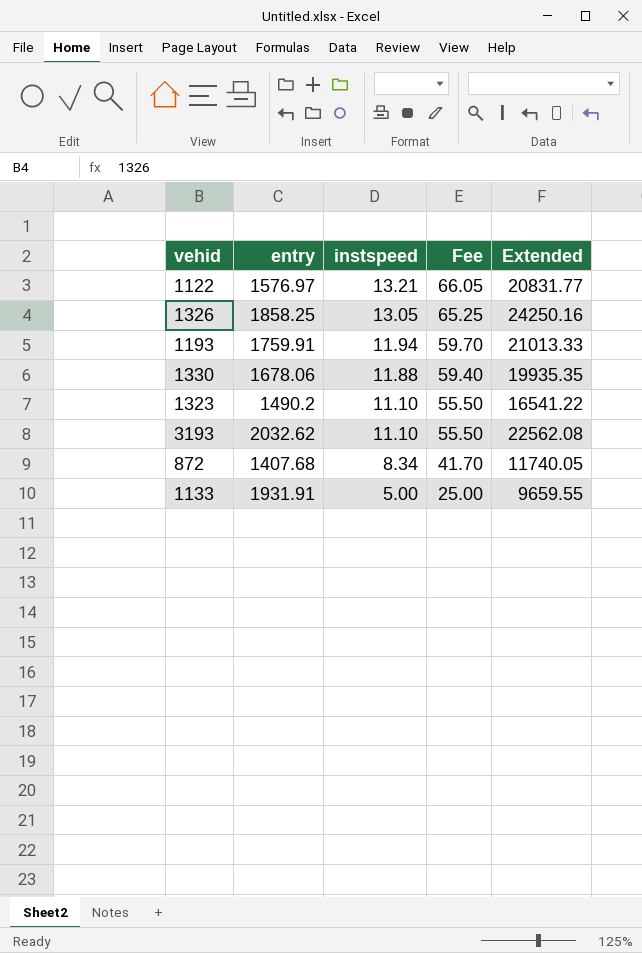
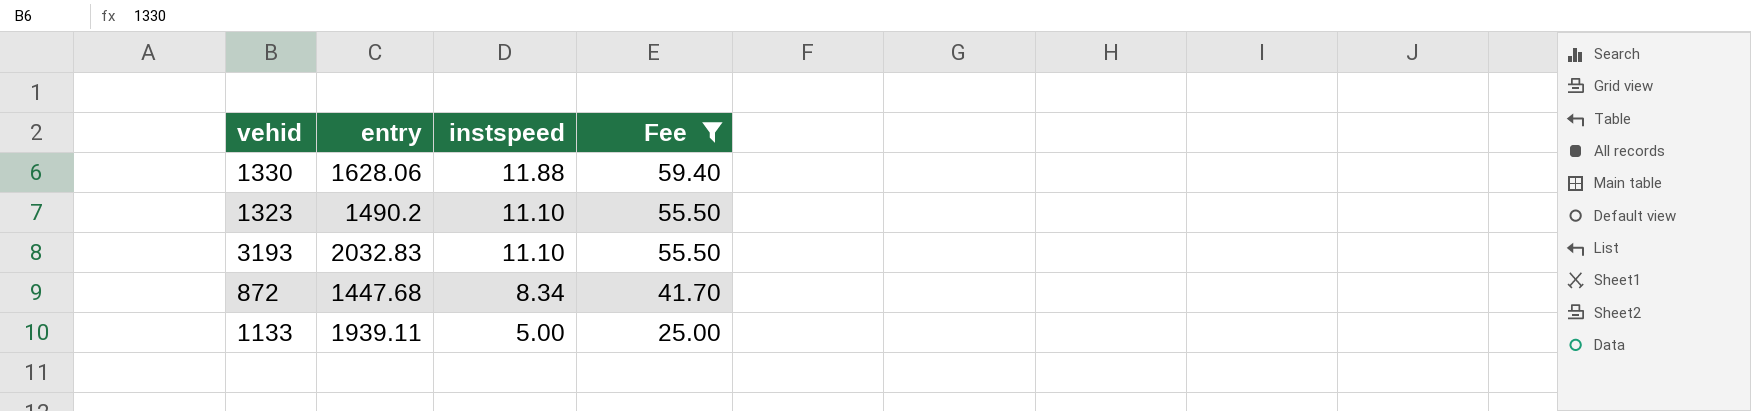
filter: none -> Fee <= 59.40
column Extended | formula: [entry] * [instspeed] -> none
1330 | entry: 1678.06 -> 1628.06
3193 | entry: 2032.62 -> 2032.83
872 | entry: 1407.68 -> 1447.68
1133 | entry: 1931.91 -> 1939.11

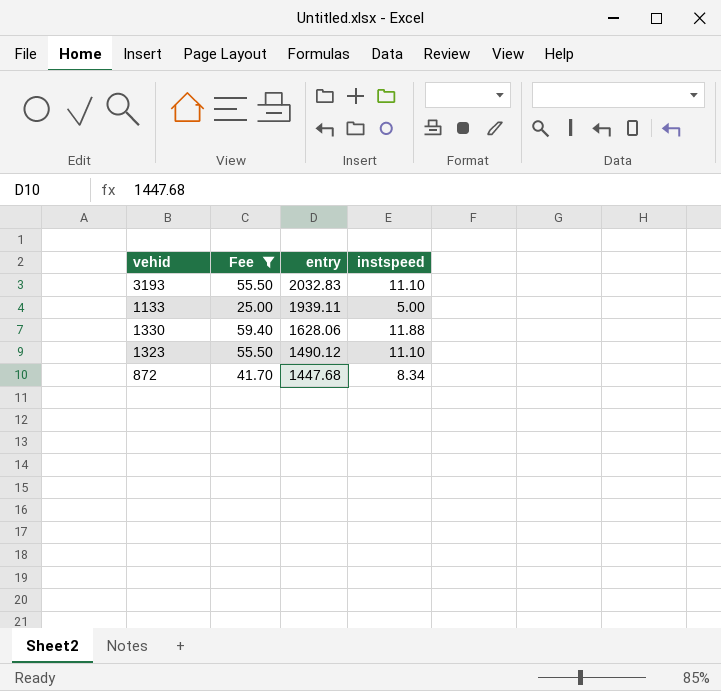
row order: instspeed descending -> entry descending
column Fee | position: 4 -> 2
1323 | entry: 1490.2 -> 1490.12

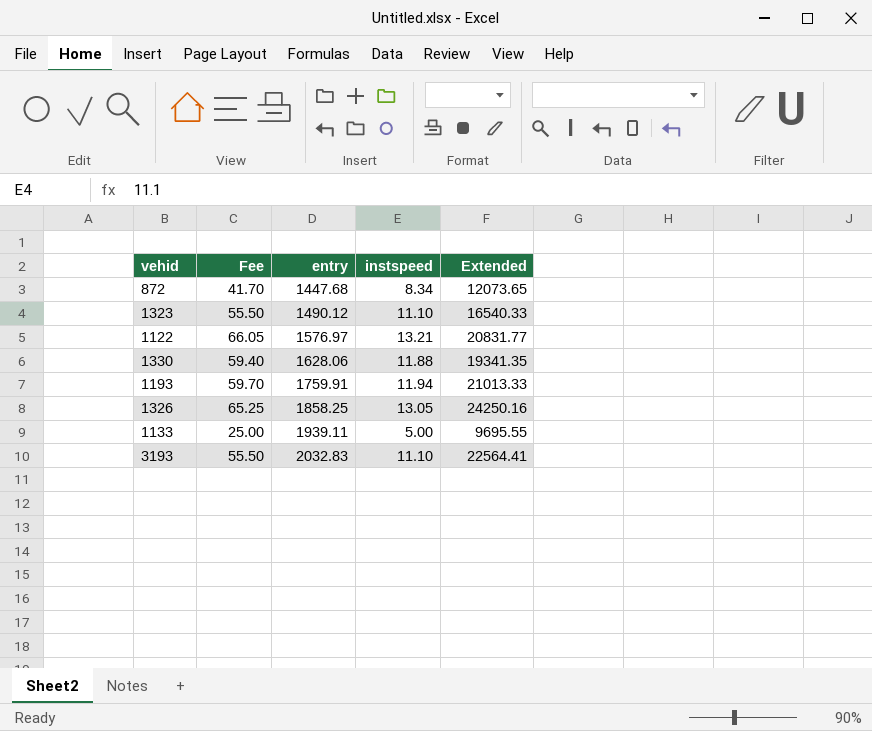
filter: Fee <= 59.40 -> none
row order: entry descending -> entry ascending
column Extended | formula: none -> [entry] * [instspeed]

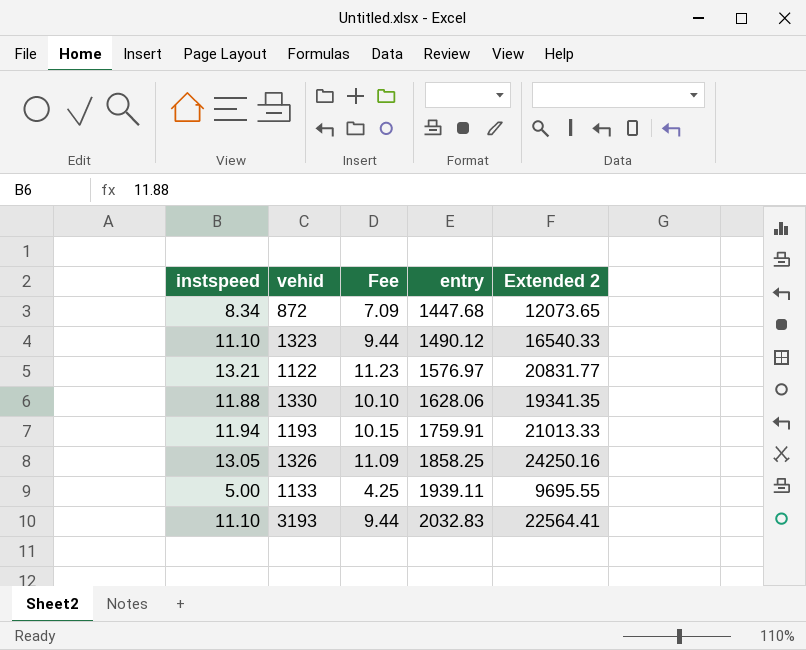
column instspeed | position: 4 -> 1
column Fee | formula: [instspeed] * 5 -> [instspeed] * 0.85
column name: Extended -> Extended 2

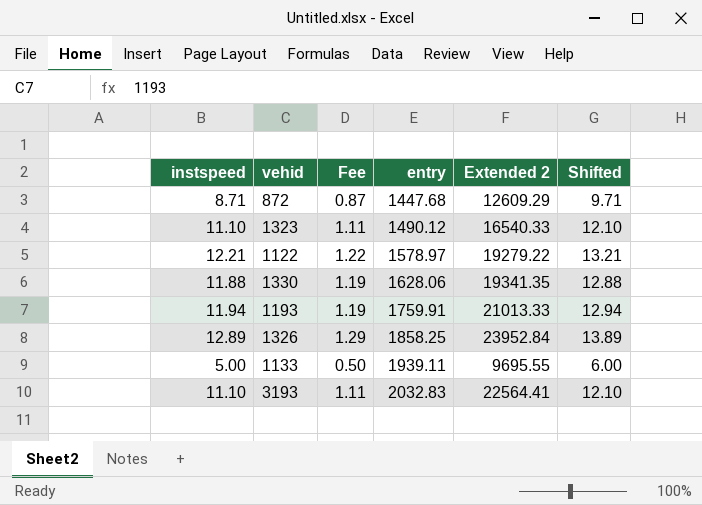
column Fee | formula: [instspeed] * 0.85 -> [instspeed] * 0.1
column Shifted | formula: none -> [instspeed] + 1
872 | instspeed: 8.34 -> 8.71
872 | Extended 2: 12073.65 -> 12609.29
1122 | instspeed: 13.21 -> 12.21
1122 | entry: 1576.97 -> 1578.97
1122 | Extended 2: 20831.77 -> 19279.22
1326 | instspeed: 13.05 -> 12.89
1326 | Extended 2: 24250.16 -> 23952.84

